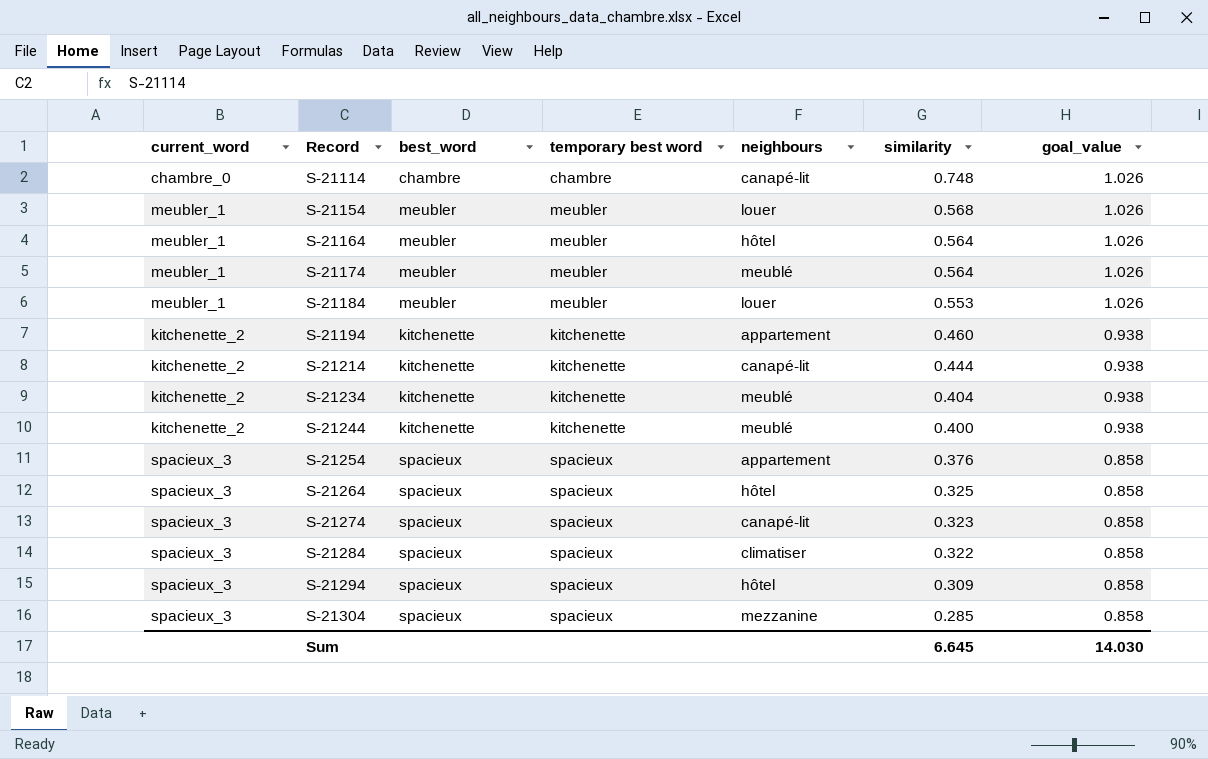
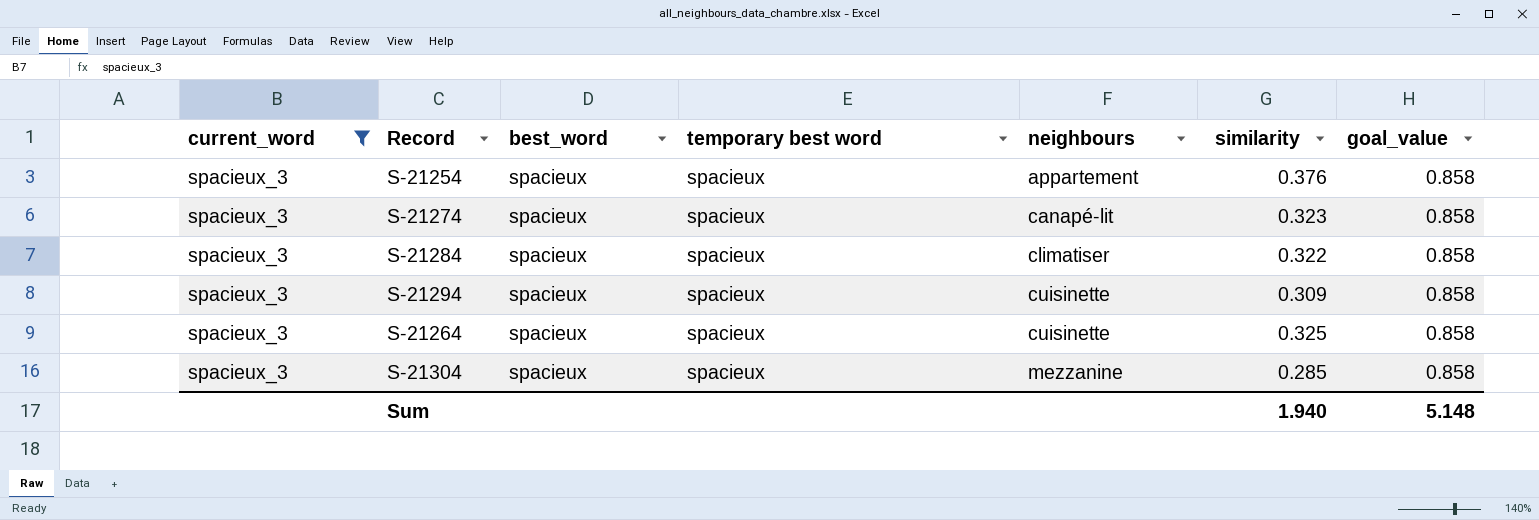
filter: none -> current_word = spacieux_3
row order: Record ascending -> neighbours ascending
S-21294 | neighbours: hôtel -> cuisinette
S-21264 | neighbours: hôtel -> cuisinette
Sum | similarity: 6.645 -> 1.940
Sum | goal_value: 14.030 -> 5.148

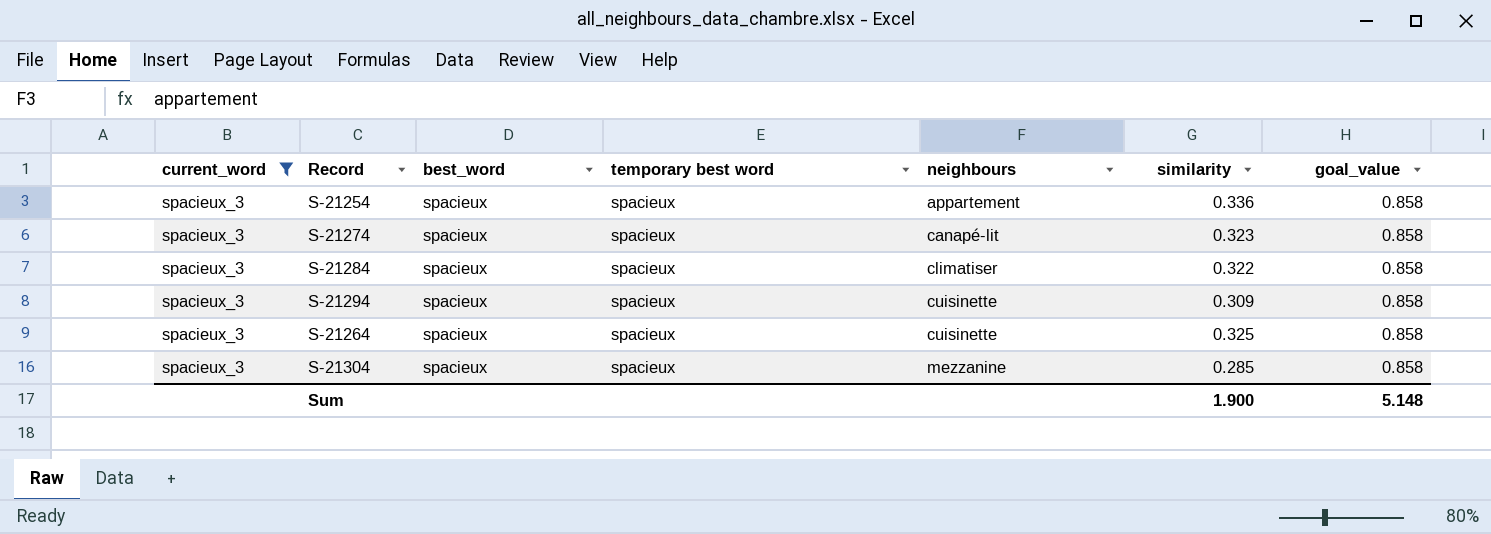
S-21254 | similarity: 0.376 -> 0.336
Sum | similarity: 1.940 -> 1.900

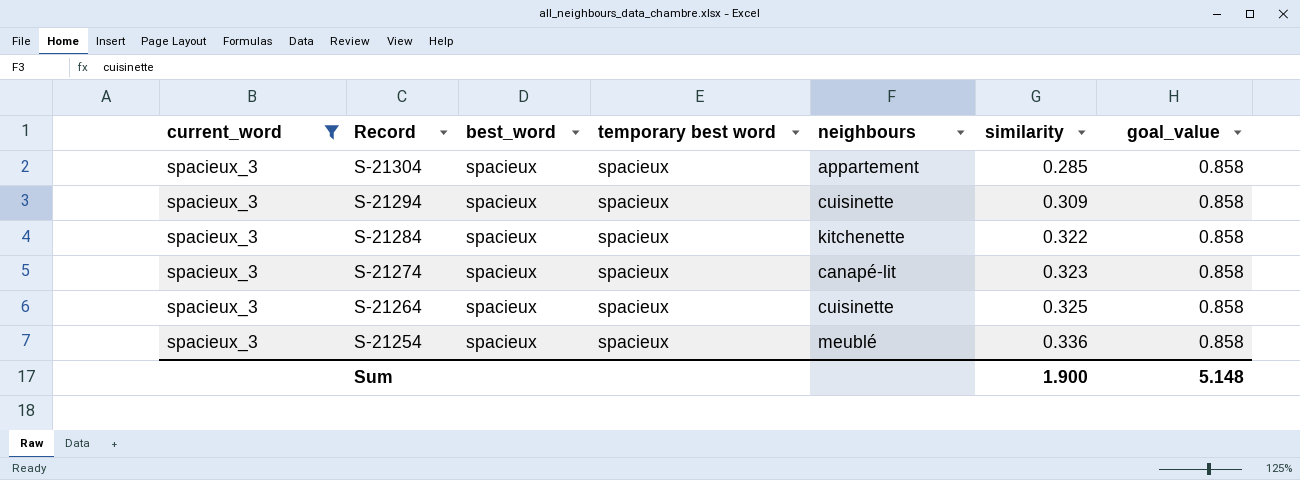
row order: neighbours ascending -> Record descending
S-21304 | neighbours: mezzanine -> appartement
S-21284 | neighbours: climatiser -> kitchenette
S-21254 | neighbours: appartement -> meublé

